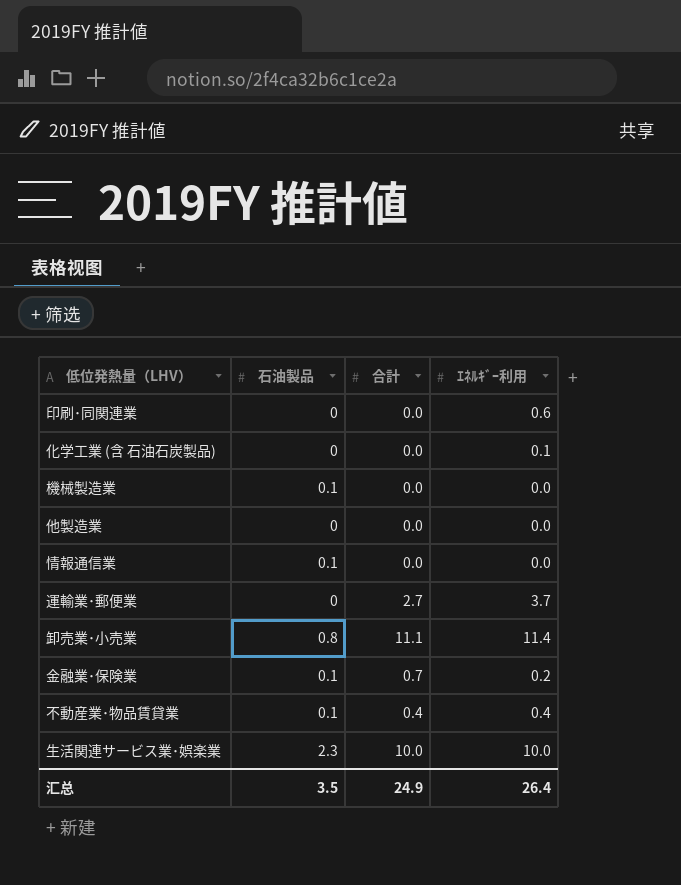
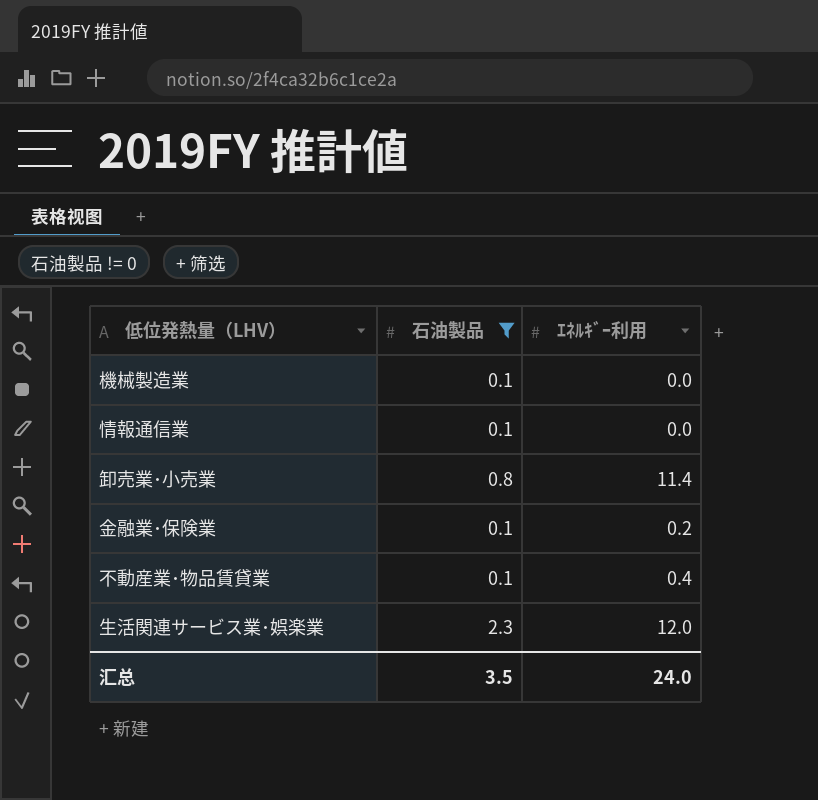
filter: none -> 石油製品 != 0
column 合計 | position: 3 -> none
生活関連サービス業･娯楽業 | ｴﾈﾙｷﾞｰ利用: 10.0 -> 12.0
汇总 | ｴﾈﾙｷﾞｰ利用: 26.4 -> 24.0

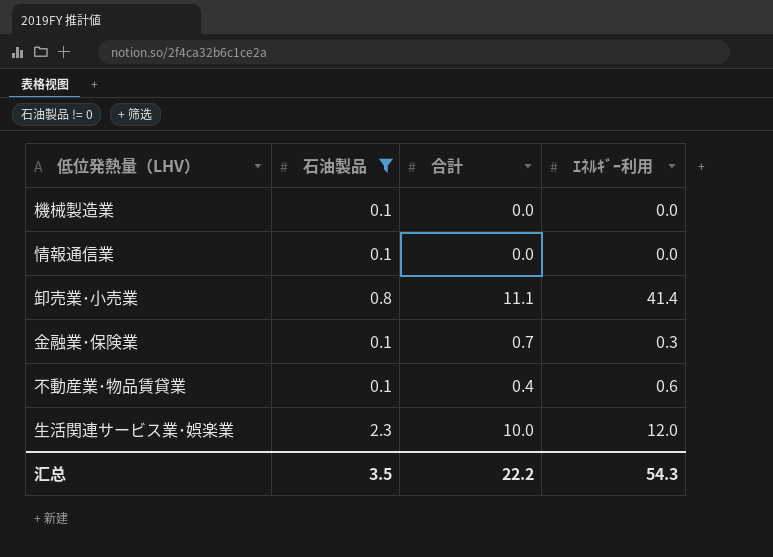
column 合計 | position: none -> 3
卸売業･小売業 | ｴﾈﾙｷﾞｰ利用: 11.4 -> 41.4
金融業･保険業 | ｴﾈﾙｷﾞｰ利用: 0.2 -> 0.3
不動産業･物品賃貸業 | ｴﾈﾙｷﾞｰ利用: 0.4 -> 0.6
汇总 | ｴﾈﾙｷﾞｰ利用: 24.0 -> 54.3

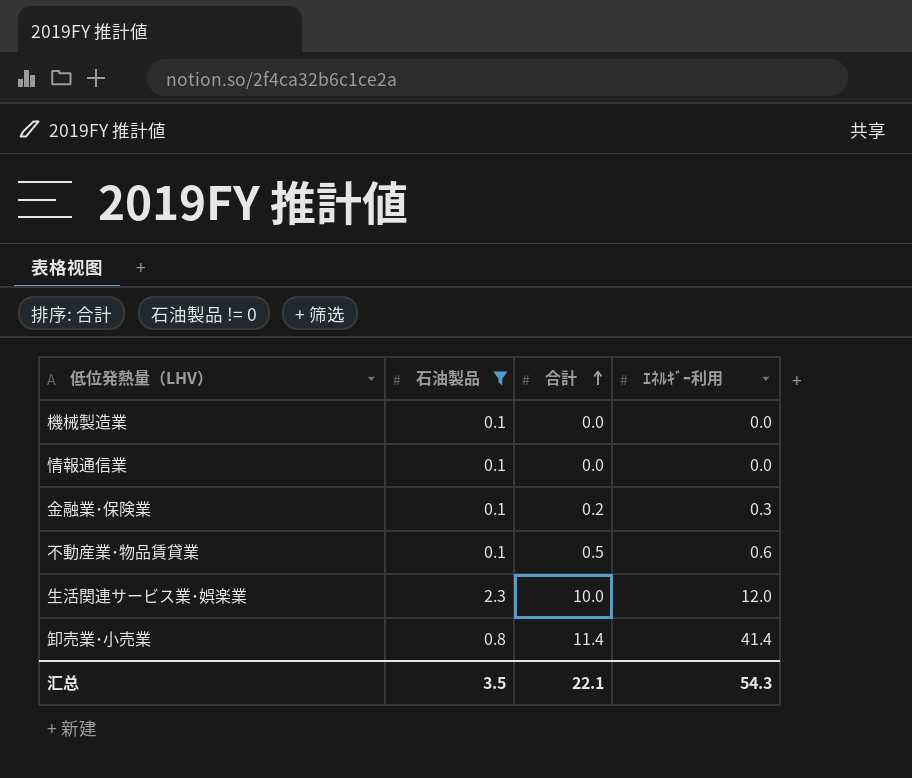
row order: none -> 合計 ascending
金融業･保険業 | 合計: 0.7 -> 0.2
不動産業･物品賃貸業 | 合計: 0.4 -> 0.5
卸売業･小売業 | 合計: 11.1 -> 11.4
汇总 | 合計: 22.2 -> 22.1

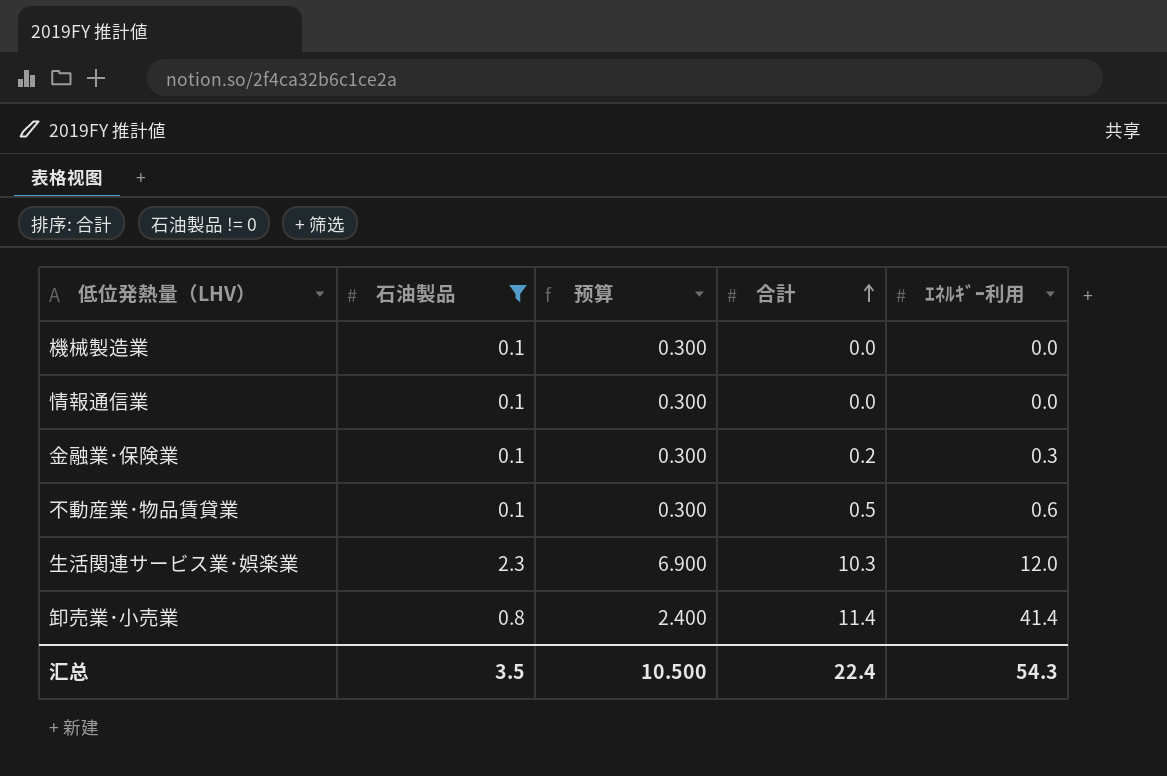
column 预算 | formula: none -> [石油製品] * 3
生活関連サービス業･娯楽業 | 合計: 10.0 -> 10.3
汇总 | 合計: 22.1 -> 22.4

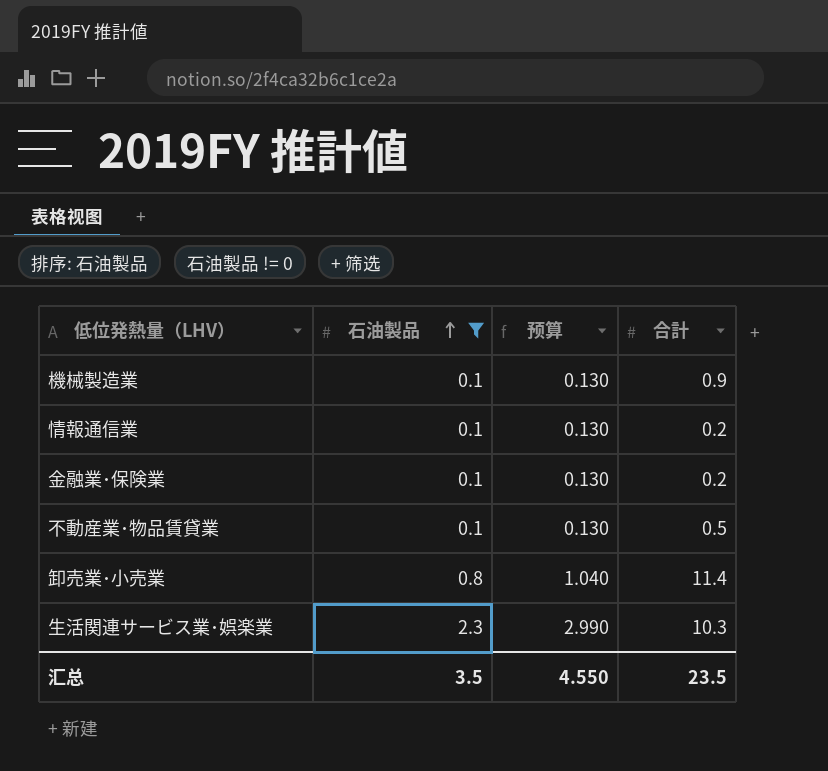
row order: 合計 ascending -> 石油製品 ascending
column ｴﾈﾙｷﾞｰ利用 | position: 5 -> none
column 预算 | formula: [石油製品] * 3 -> [石油製品] * 1.3
機械製造業 | 合計: 0.0 -> 0.9
情報通信業 | 合計: 0.0 -> 0.2
汇总 | 预算: 10.500 -> 4.550
汇总 | 合計: 22.4 -> 23.5

